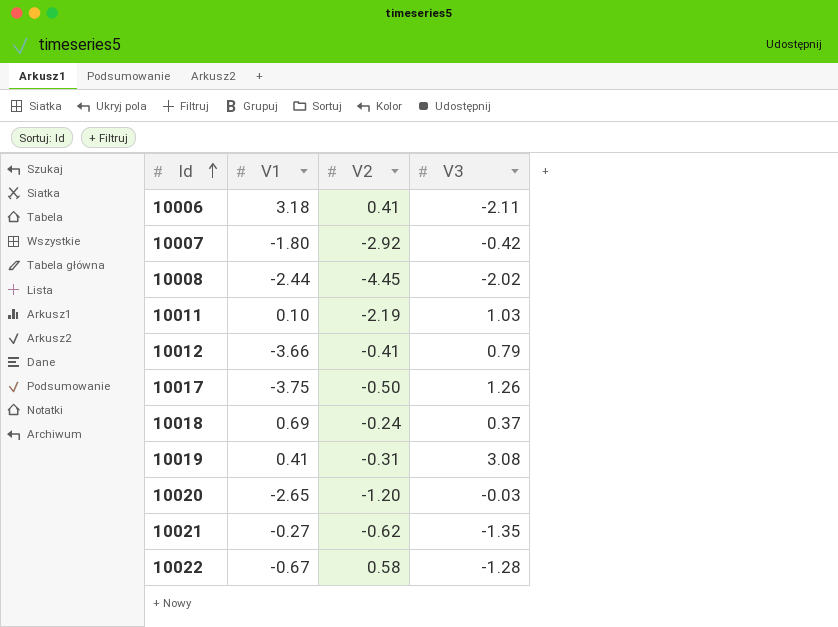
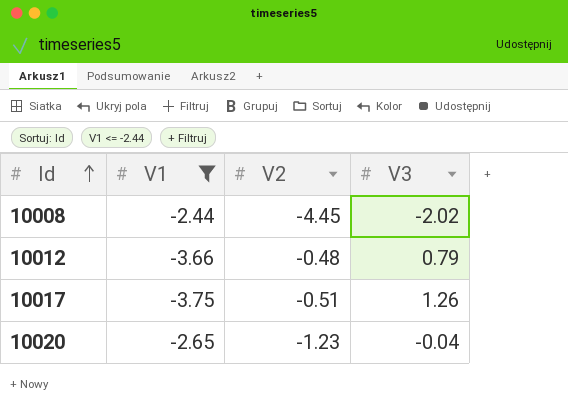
filter: none -> V1 <= -2.44
10012 | V2: -0.41 -> -0.48
10017 | V2: -0.50 -> -0.51
10020 | V2: -1.20 -> -1.23
10020 | V3: -0.03 -> -0.04

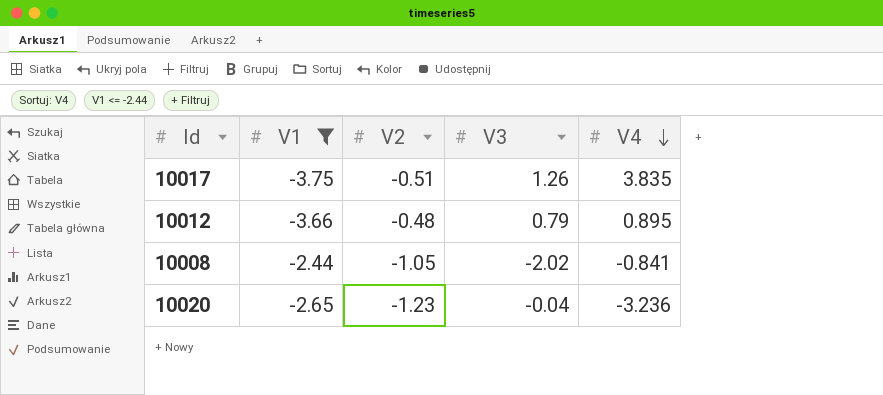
row order: Id ascending -> V4 descending
column V4 | position: none -> 5
10008 | V2: -4.45 -> -1.05

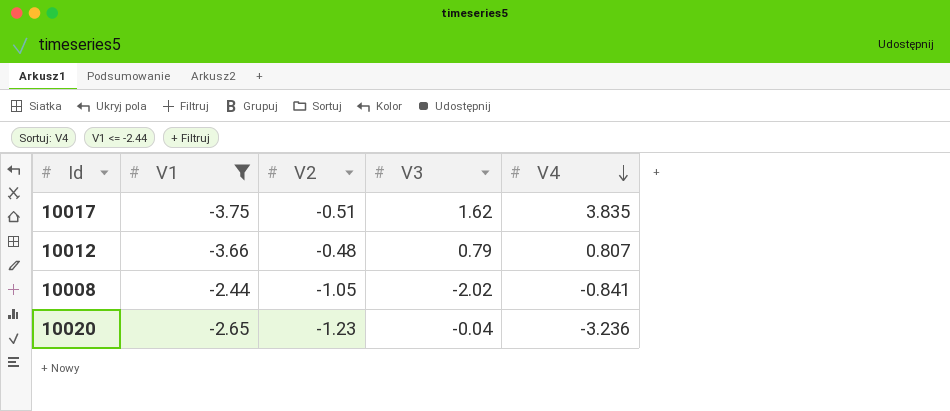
10017 | V3: 1.26 -> 1.62
10012 | V4: 0.895 -> 0.807

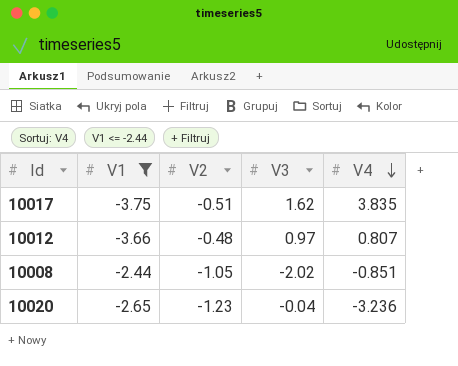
10012 | V3: 0.79 -> 0.97
10008 | V4: -0.841 -> -0.851

